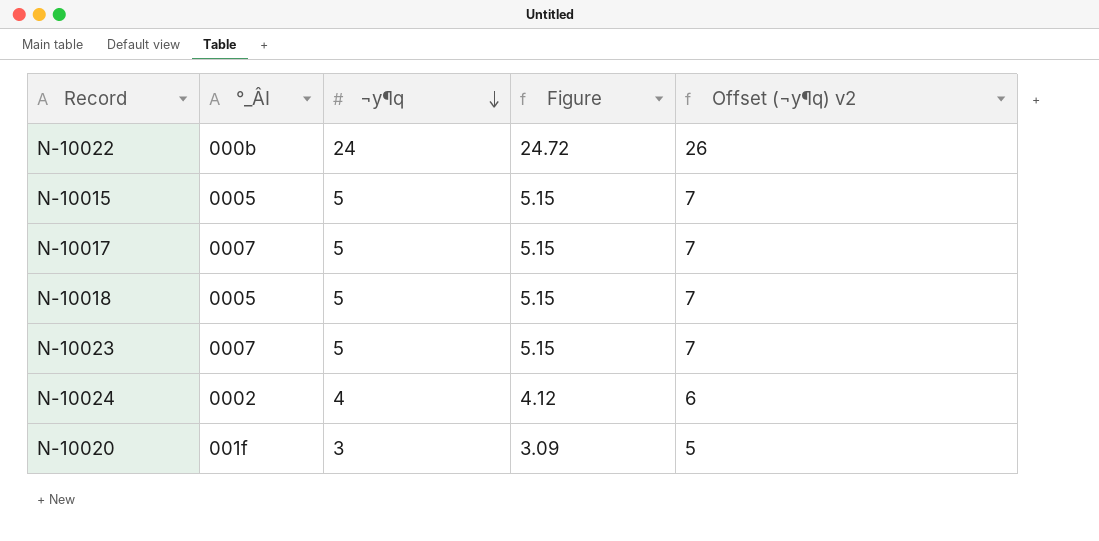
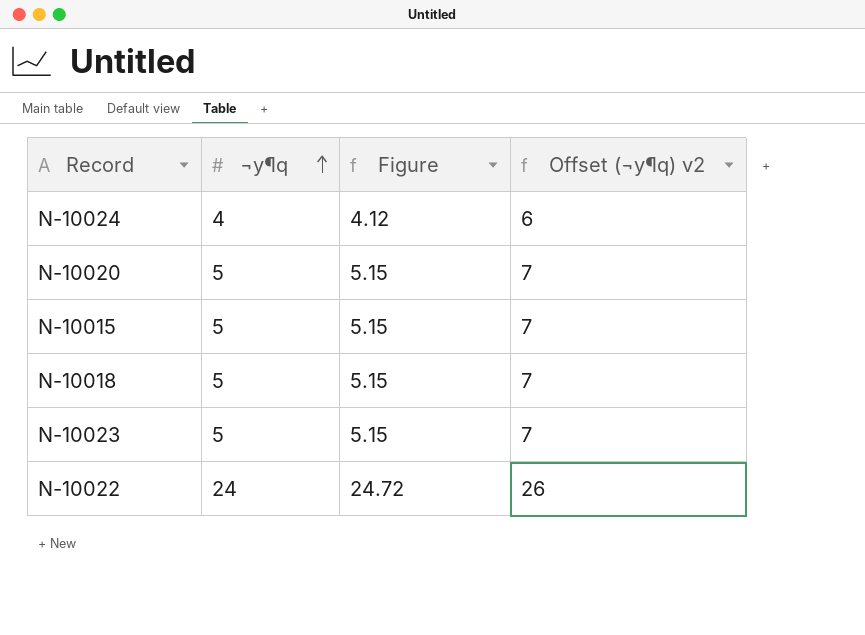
row order: ¬y¶q descending -> ¬y¶q ascending
column °_ÂI | position: 2 -> none
row N-10017: 0007 | 5 | 5.15 | 7 -> none
N-10020 | ¬y¶q: 3 -> 5
N-10020 | Figure: 3.09 -> 5.15
N-10020 | Offset (¬y¶q) v2: 5 -> 7

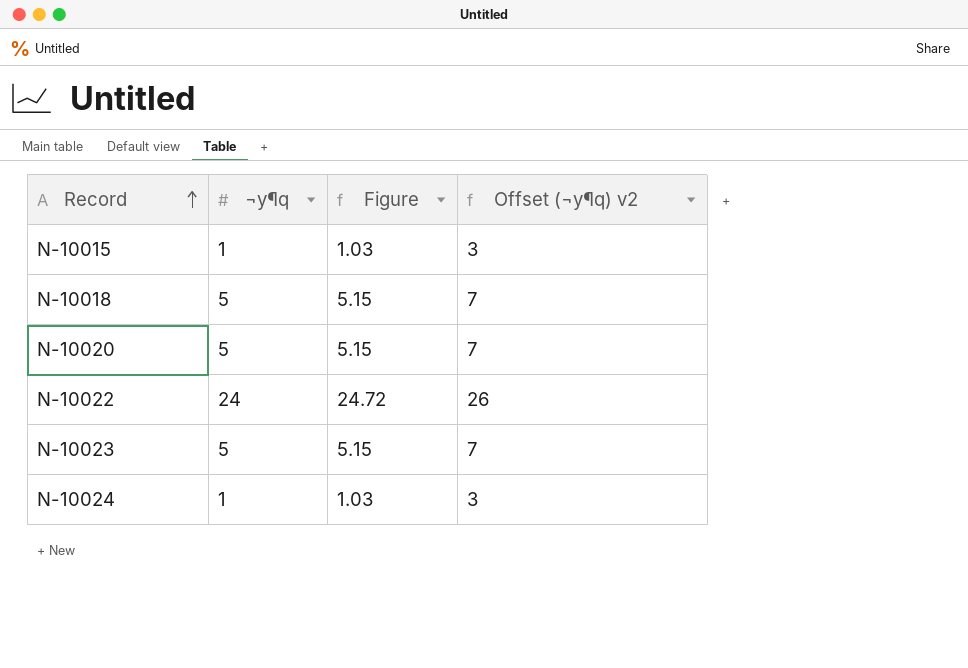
row order: ¬y¶q ascending -> Record ascending
N-10015 | ¬y¶q: 5 -> 1
N-10015 | Figure: 5.15 -> 1.03
N-10015 | Offset (¬y¶q) v2: 7 -> 3
N-10024 | ¬y¶q: 4 -> 1
N-10024 | Figure: 4.12 -> 1.03
N-10024 | Offset (¬y¶q) v2: 6 -> 3

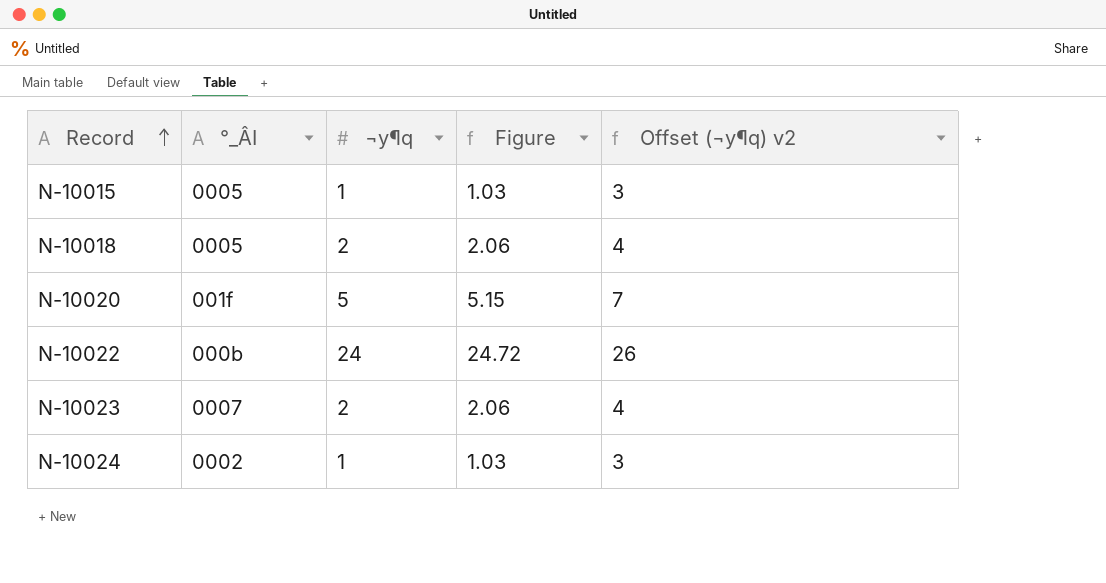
column °_ÂI | position: none -> 2
N-10018 | ¬y¶q: 5 -> 2
N-10018 | Figure: 5.15 -> 2.06
N-10018 | Offset (¬y¶q) v2: 7 -> 4
N-10023 | ¬y¶q: 5 -> 2
N-10023 | Figure: 5.15 -> 2.06
N-10023 | Offset (¬y¶q) v2: 7 -> 4

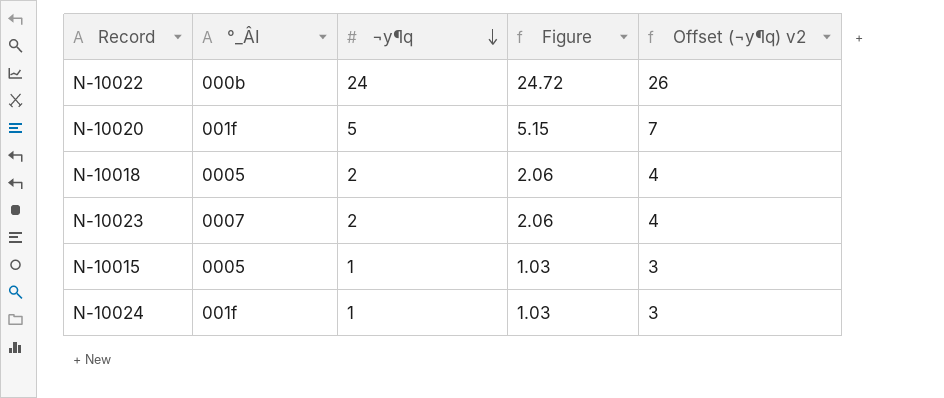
row order: Record ascending -> ¬y¶q descending
N-10024 | °_ÂI: 0002 -> 001f

